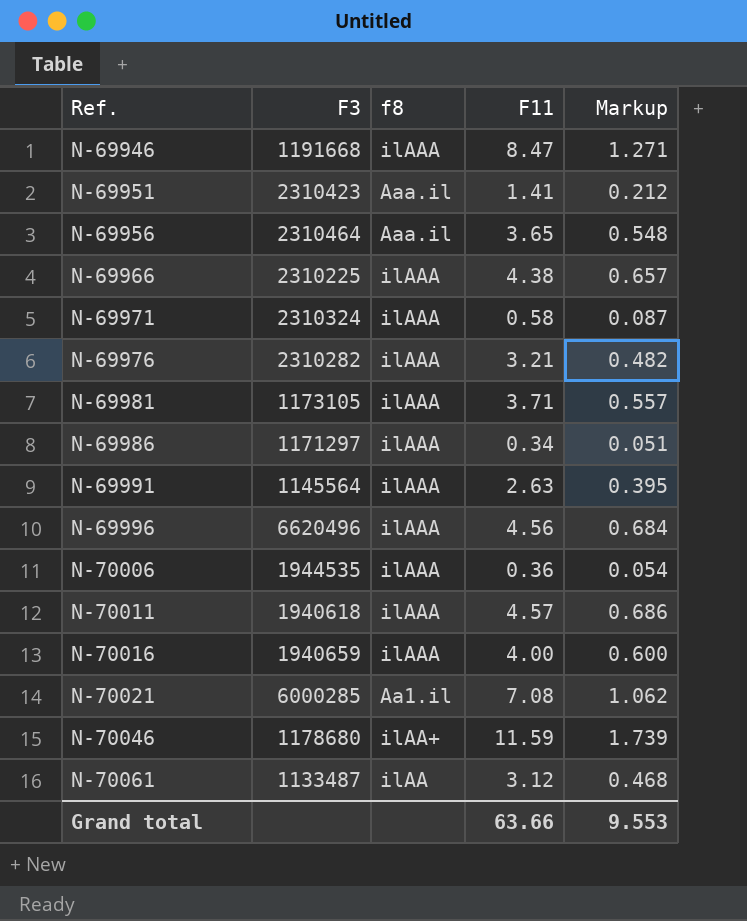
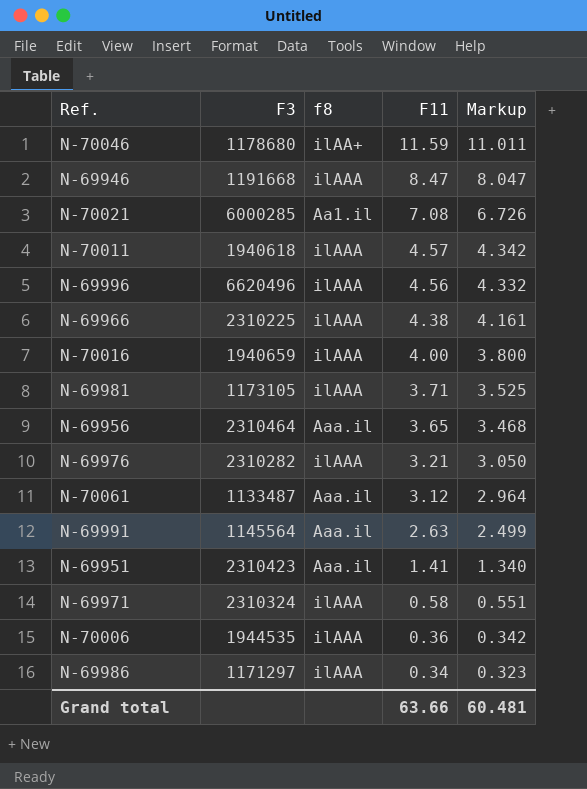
row order: Ref. ascending -> F11 descending
column Markup | formula: [F11] * 0.15 -> [F11] * 0.95
N-70061 | f8: ilAA -> Aaa.il
N-69991 | f8: ilAAA -> Aaa.il
Grand total | Markup: 9.553 -> 60.481

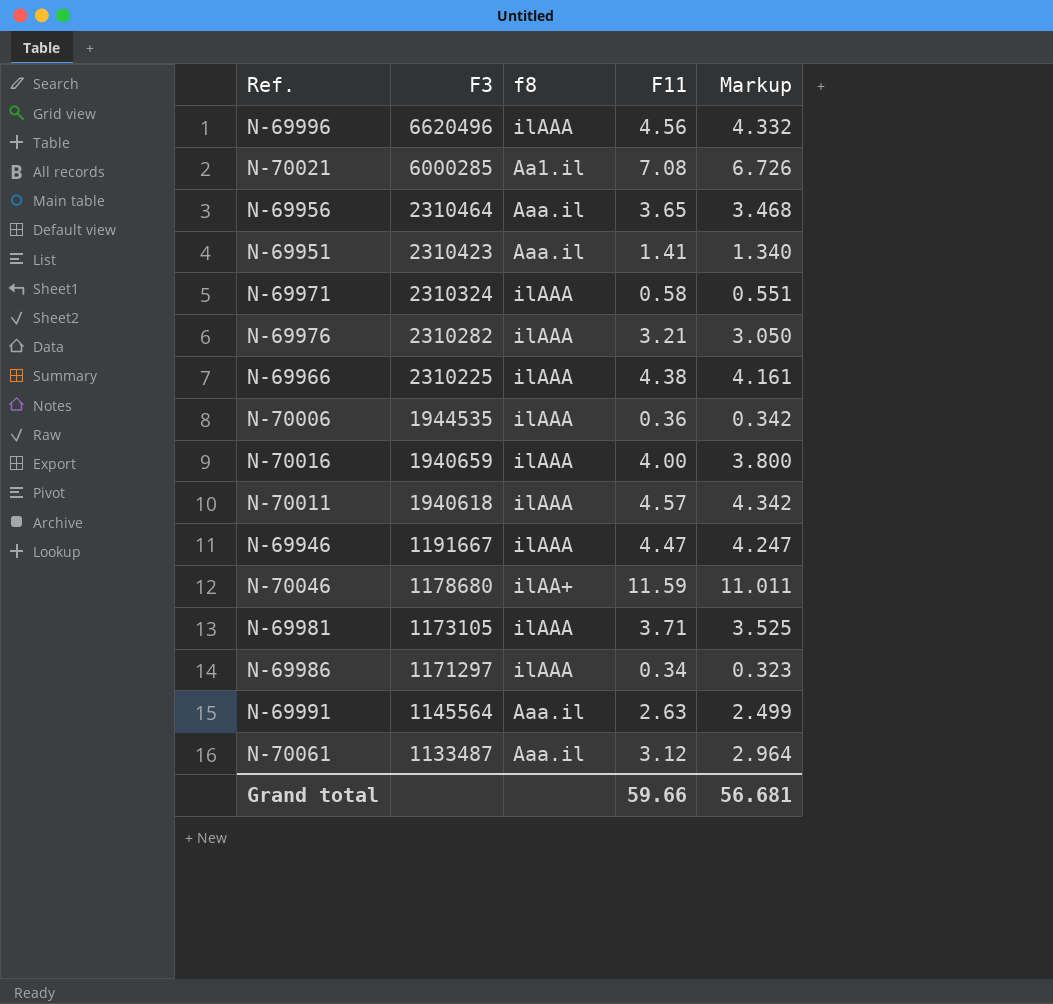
row order: F11 descending -> F3 descending
N-69946 | F3: 1191668 -> 1191667
N-69946 | F11: 8.47 -> 4.47
N-69946 | Markup: 8.047 -> 4.247
Grand total | F11: 63.66 -> 59.66
Grand total | Markup: 60.481 -> 56.681

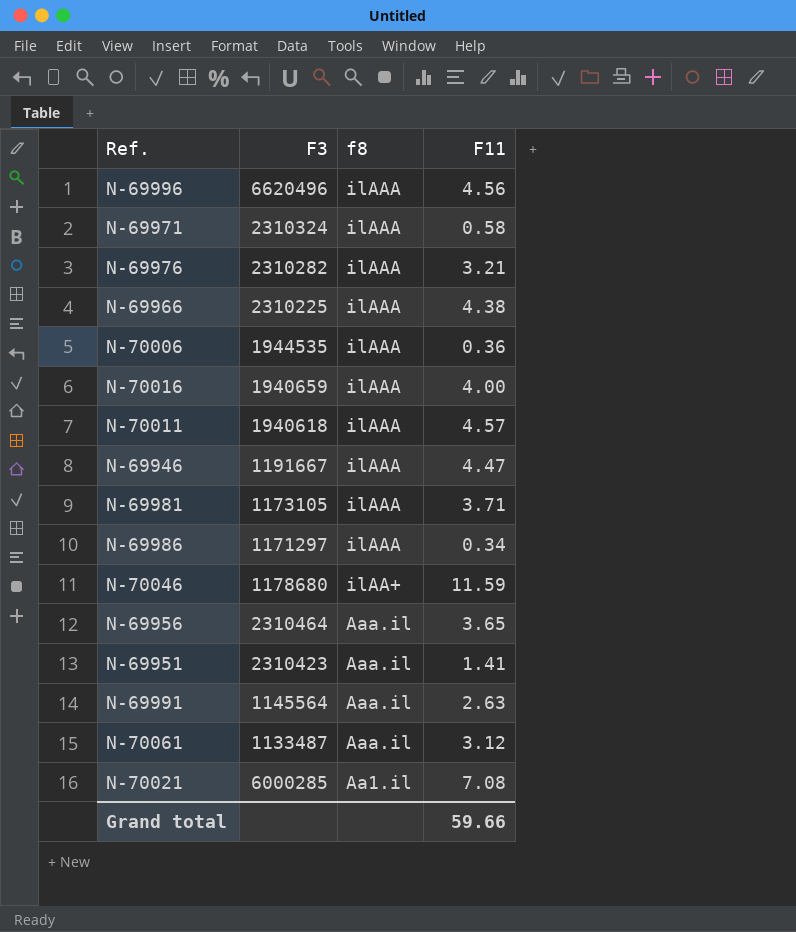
row order: F3 descending -> f8 descending
column Markup | formula: [F11] * 0.95 -> none

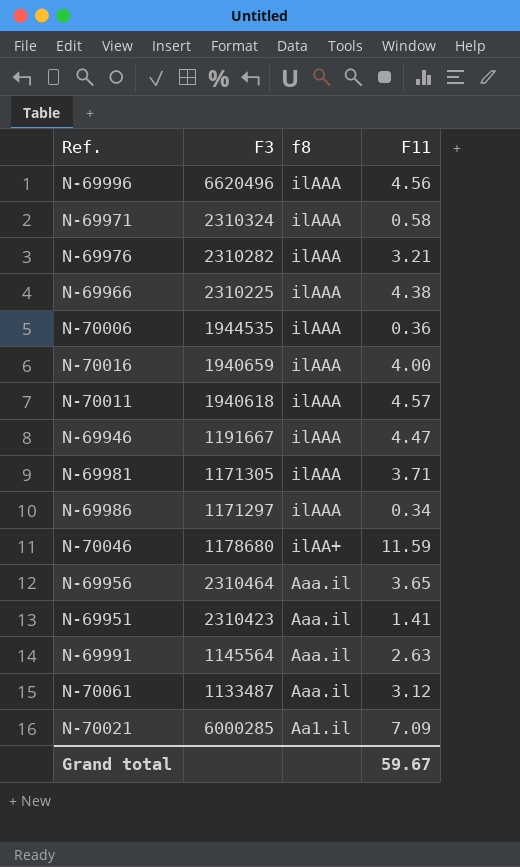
N-69981 | F3: 1173105 -> 1171305
N-70021 | F11: 7.08 -> 7.09
Grand total | F11: 59.66 -> 59.67

